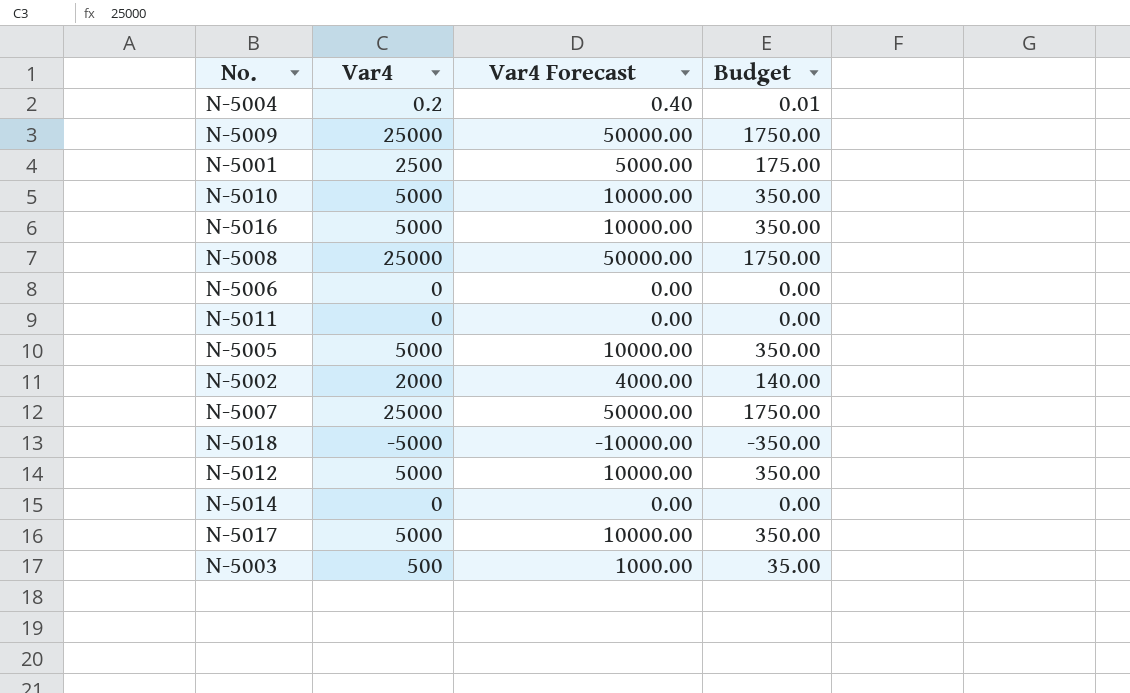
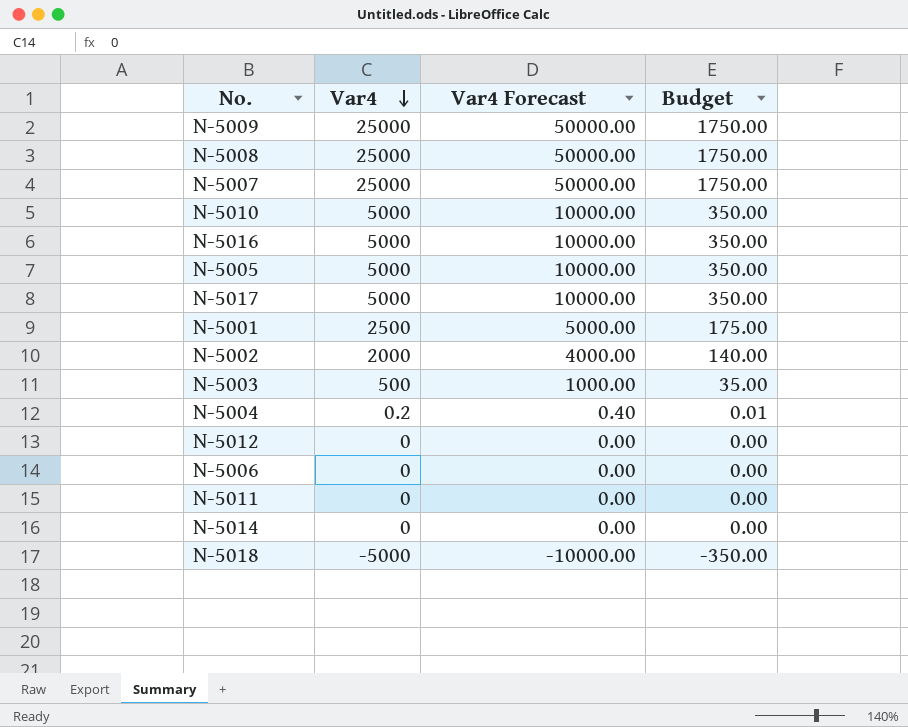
row order: none -> Var4 descending
N-5012 | Var4: 5000 -> 0
N-5012 | Var4 Forecast: 10000.00 -> 0.00
N-5012 | Budget: 350.00 -> 0.00

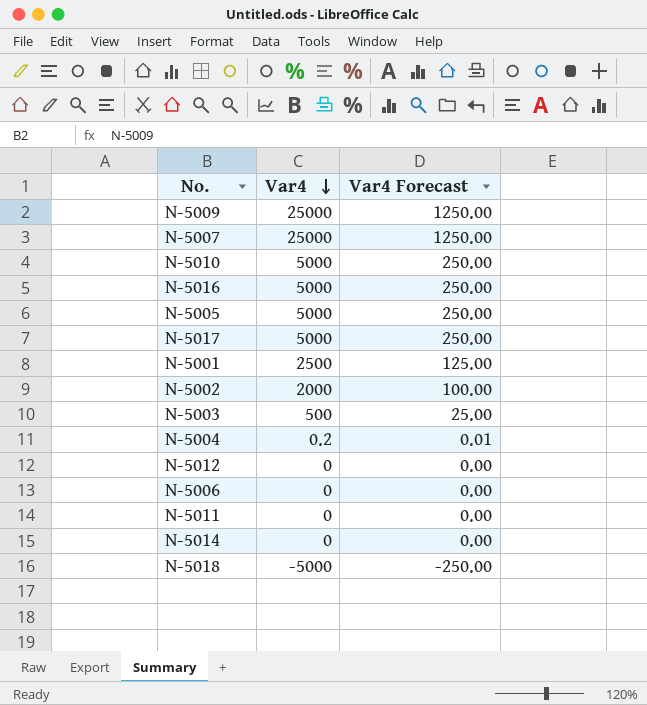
column Budget | formula: [Var4] * 0.07 -> none
column Var4 Forecast | formula: [Var4] * 2 -> [Var4] * 0.05
row N-5008: 25000 | 50000.00 | 1750.00 -> none

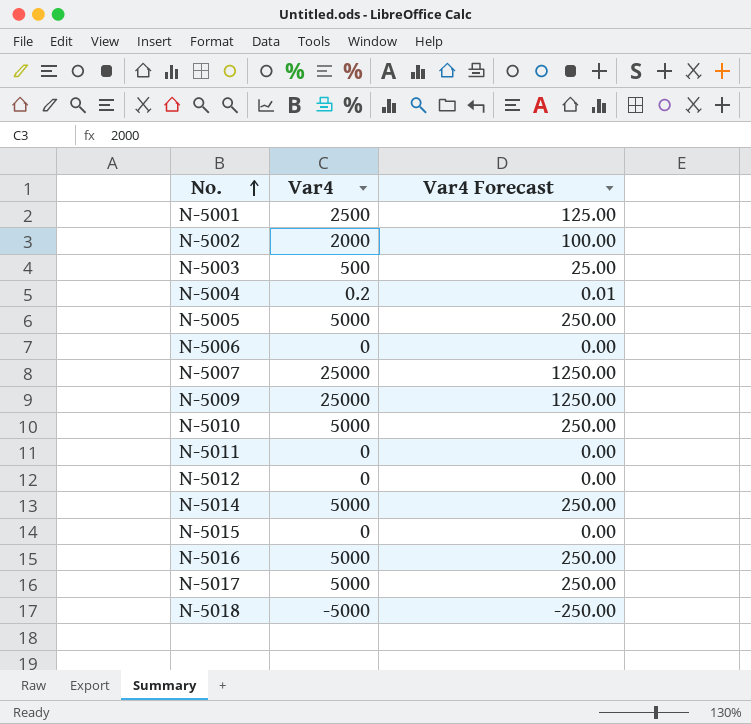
row order: Var4 descending -> No. ascending
N-5014 | Var4: 0 -> 5000
N-5014 | Var4 Forecast: 0.00 -> 250.00
row N-5015: none -> 0 | 0.00

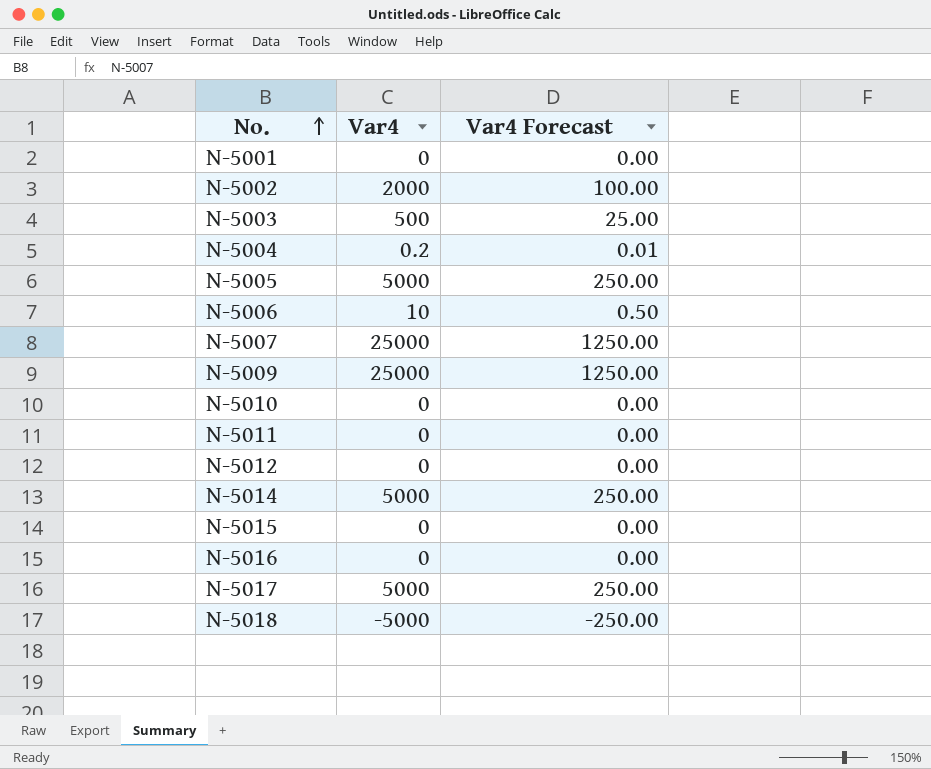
N-5001 | Var4: 2500 -> 0
N-5001 | Var4 Forecast: 125.00 -> 0.00
N-5006 | Var4: 0 -> 10
N-5006 | Var4 Forecast: 0.00 -> 0.50
N-5010 | Var4: 5000 -> 0
N-5010 | Var4 Forecast: 250.00 -> 0.00
N-5016 | Var4: 5000 -> 0
N-5016 | Var4 Forecast: 250.00 -> 0.00

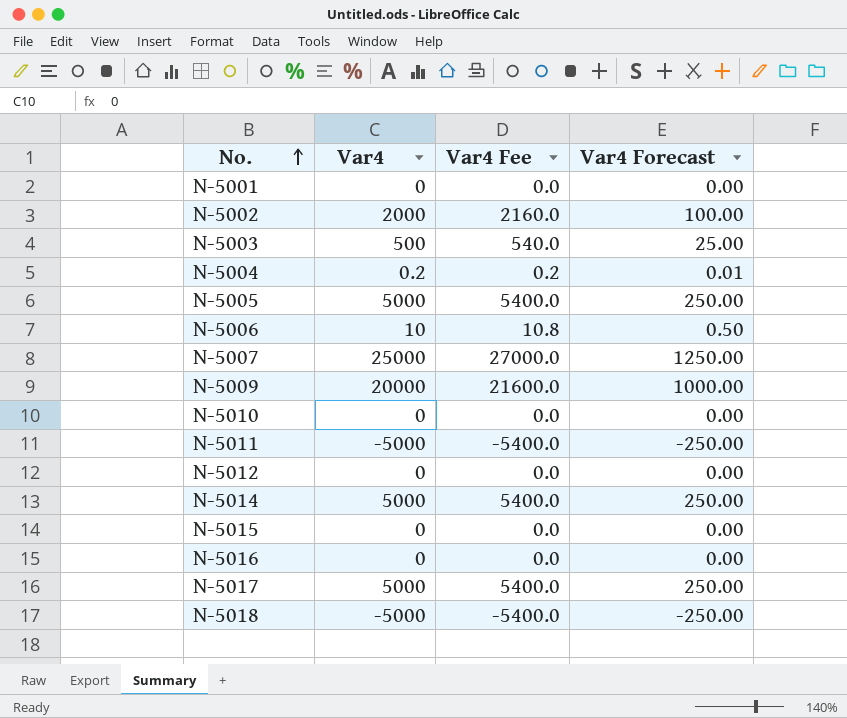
column Var4 Fee | formula: none -> [Var4] * 1.08
N-5009 | Var4: 25000 -> 20000
N-5009 | Var4 Forecast: 1250.00 -> 1000.00
N-5011 | Var4: 0 -> -5000
N-5011 | Var4 Forecast: 0.00 -> -250.00

